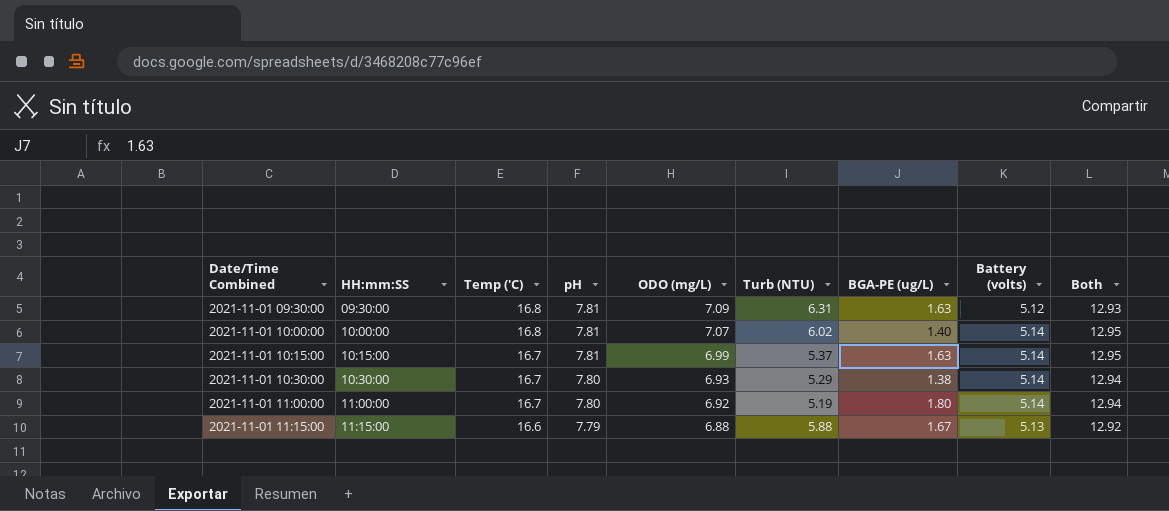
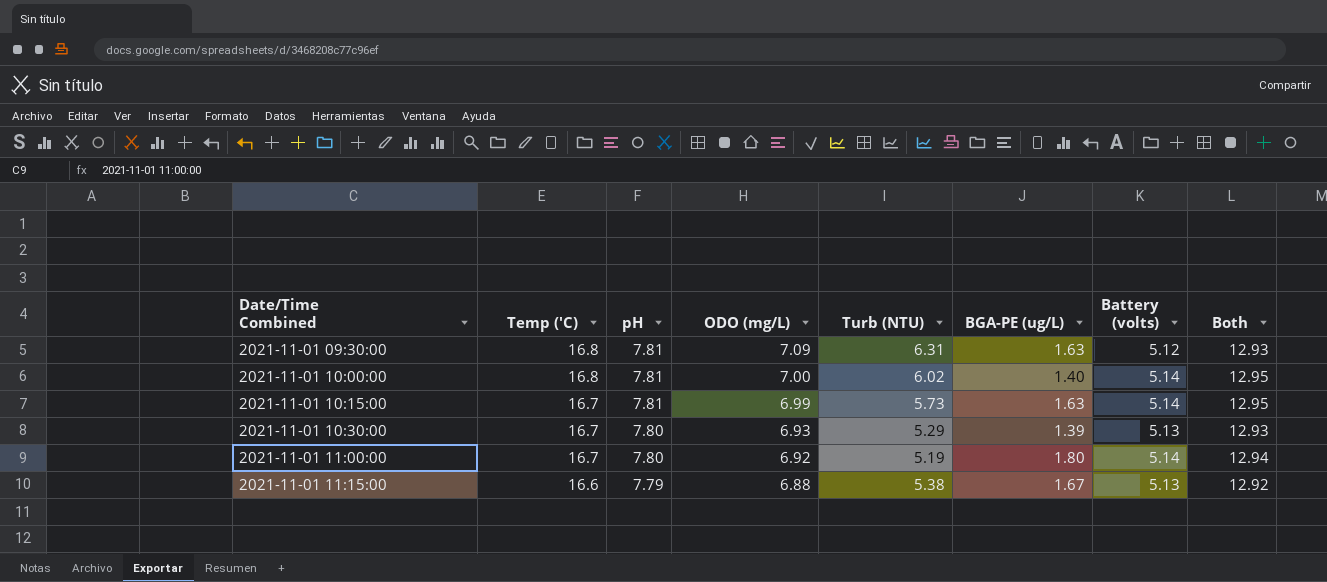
column HH:mm:SS | position: 2 -> none
2021-11-01 10:00:00 | ODO (mg/L): 7.07 -> 7.00
2021-11-01 10:15:00 | Turb (NTU): 5.37 -> 5.73
2021-11-01 10:30:00 | BGA-PE (ug/L): 1.38 -> 1.39
2021-11-01 10:30:00 | Battery (volts): 5.14 -> 5.13
2021-11-01 10:30:00 | Both: 12.94 -> 12.93
2021-11-01 11:15:00 | Turb (NTU): 5.88 -> 5.38

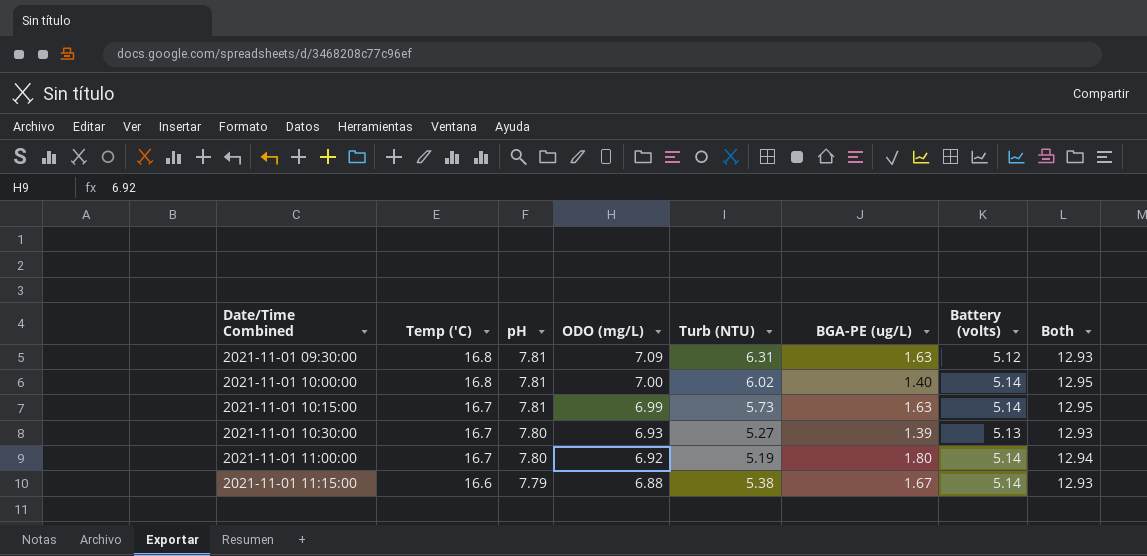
2021-11-01 10:30:00 | Turb (NTU): 5.29 -> 5.27
2021-11-01 11:15:00 | Battery (volts): 5.13 -> 5.14
2021-11-01 11:15:00 | Both: 12.92 -> 12.93

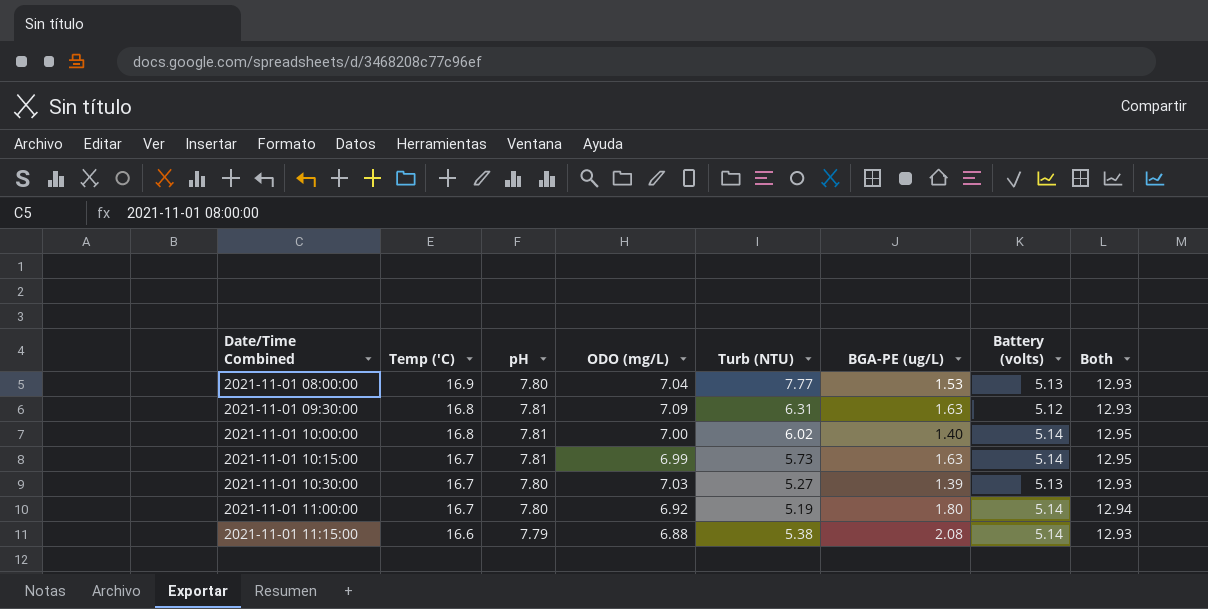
row 2021-11-01 08:00:00: none -> 16.9 | 7.80 | 7.04 | 7.77 | 1.53 | 5.13 | 12.93
2021-11-01 10:30:00 | ODO (mg/L): 6.93 -> 7.03
2021-11-01 11:15:00 | BGA-PE (ug/L): 1.67 -> 2.08

